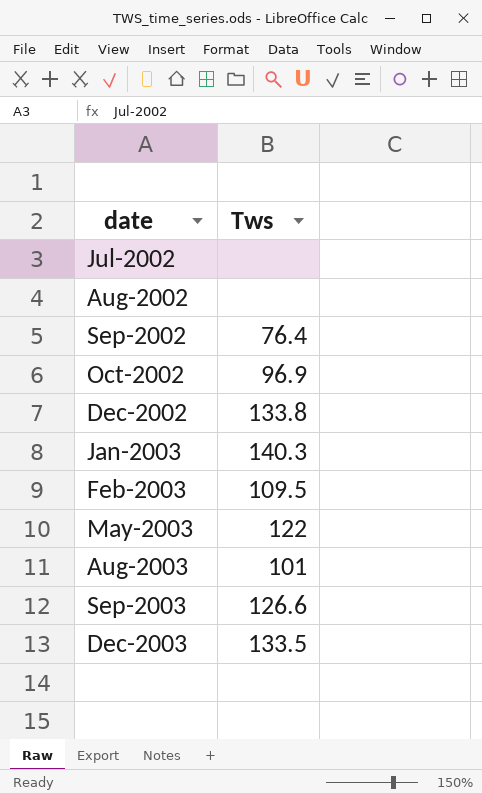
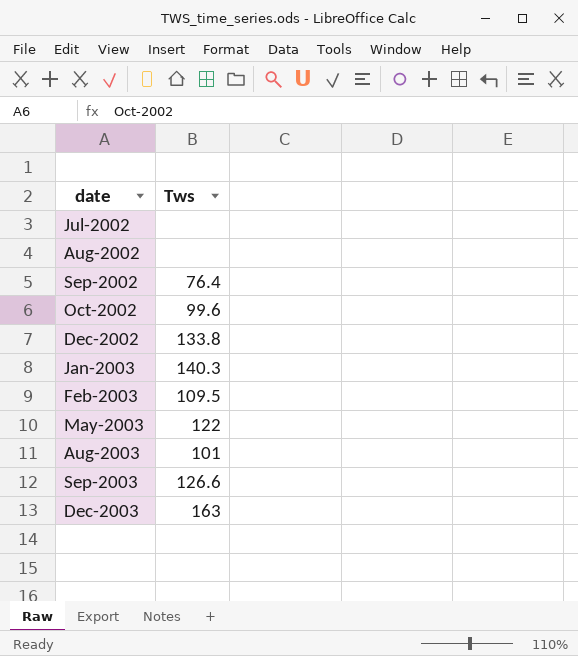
Oct-2002 | Tws: 96.9 -> 99.6
Dec-2003 | Tws: 133.5 -> 163

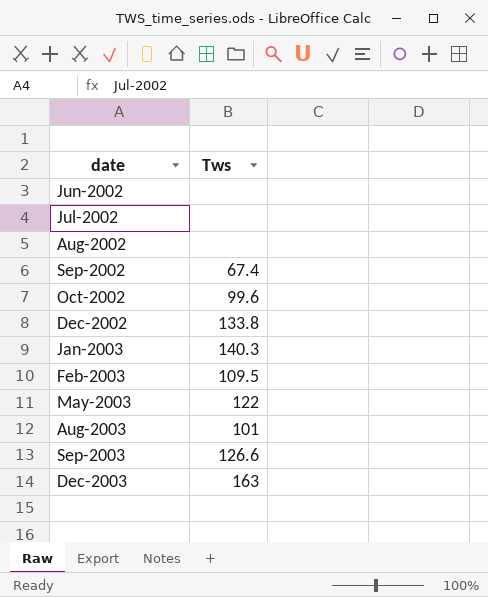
row Jun-2002: none -> none
Sep-2002 | Tws: 76.4 -> 67.4

